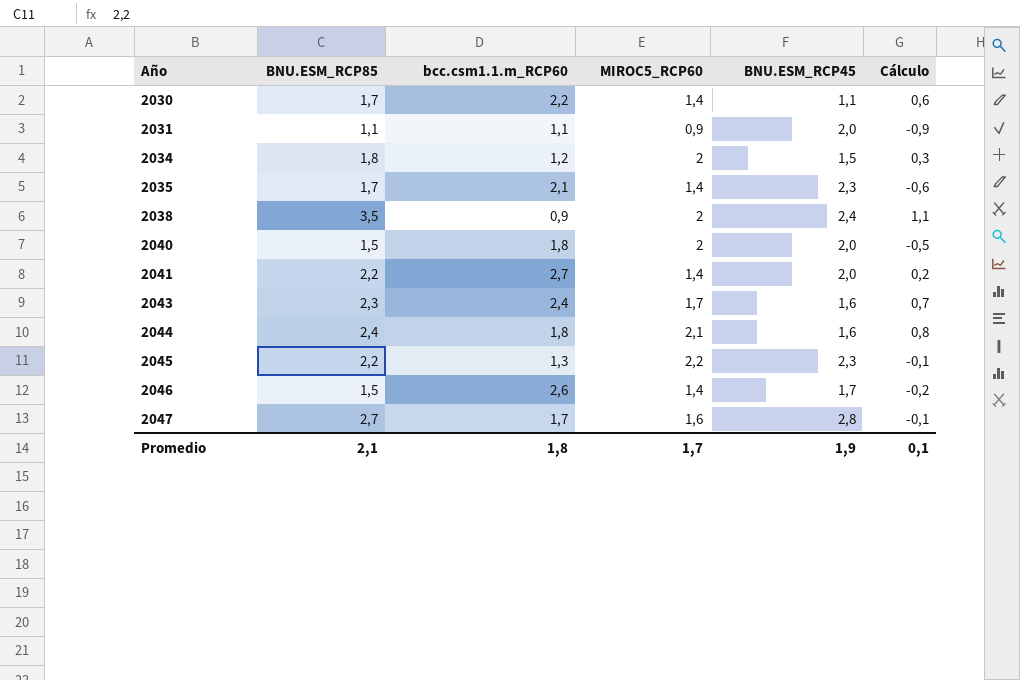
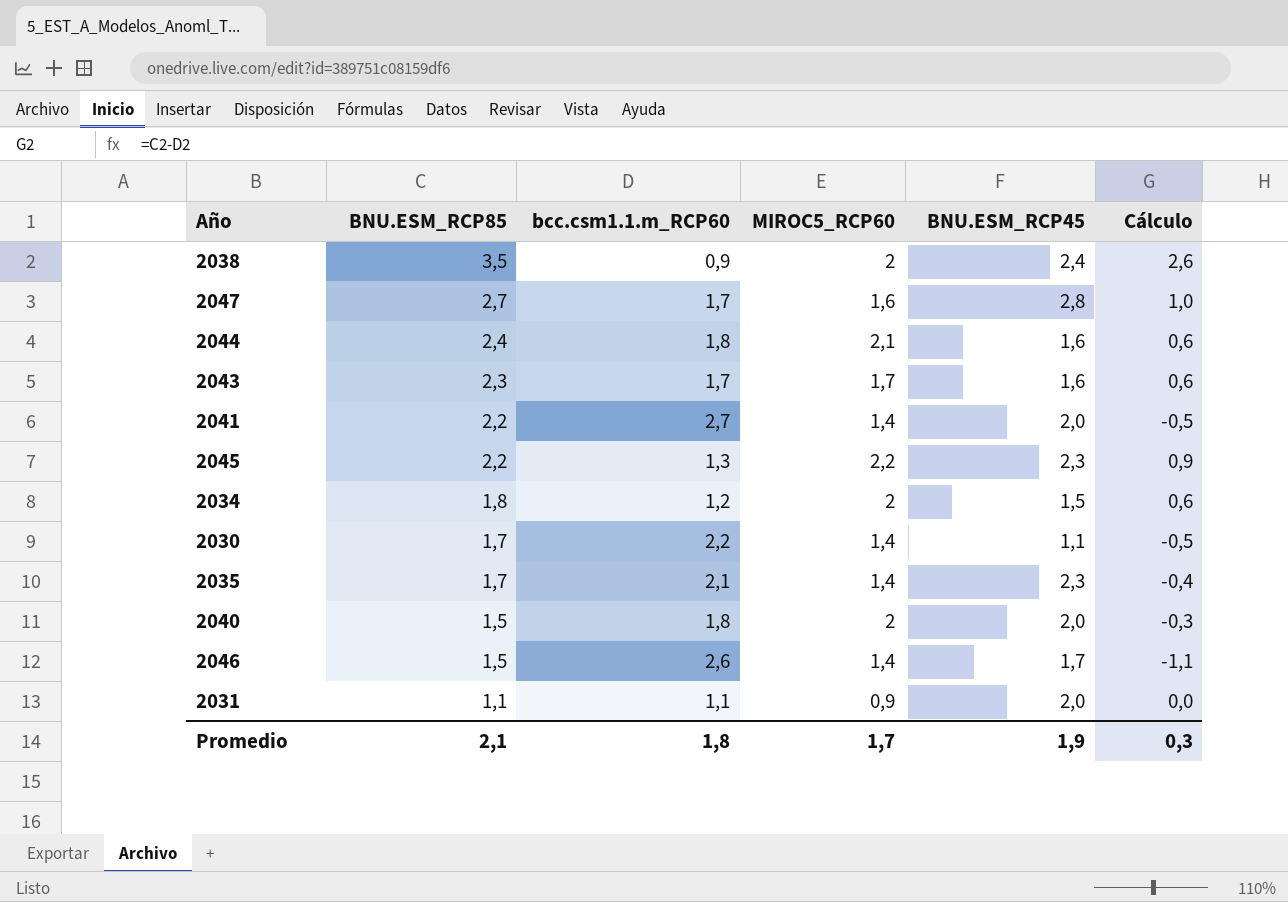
row order: Año ascending -> BNU.ESM_RCP85 descending
column Cálculo | formula: [BNU.ESM_RCP85] - [BNU.ESM_RCP45] -> [BNU.ESM_RCP85] - [bcc.csm1.1.m_RCP60]
2043 | bcc.csm1.1.m_RCP60: 2,4 -> 1,7
Promedio | Cálculo: 0,1 -> 0,3

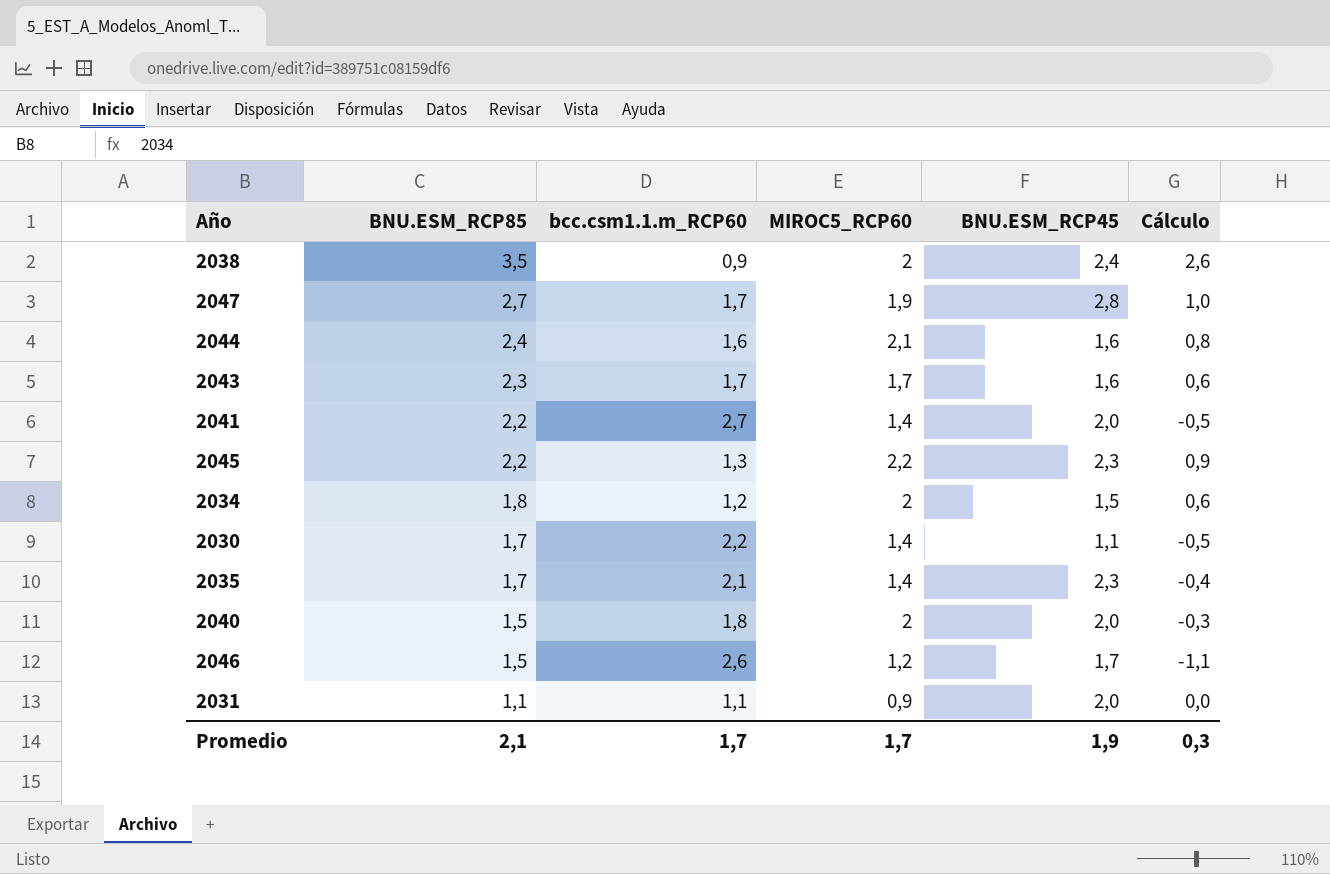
2047 | MIROC5_RCP60: 1,6 -> 1,9
2044 | bcc.csm1.1.m_RCP60: 1,8 -> 1,6
2044 | Cálculo: 0,6 -> 0,8
2046 | MIROC5_RCP60: 1,4 -> 1,2
Promedio | bcc.csm1.1.m_RCP60: 1,8 -> 1,7

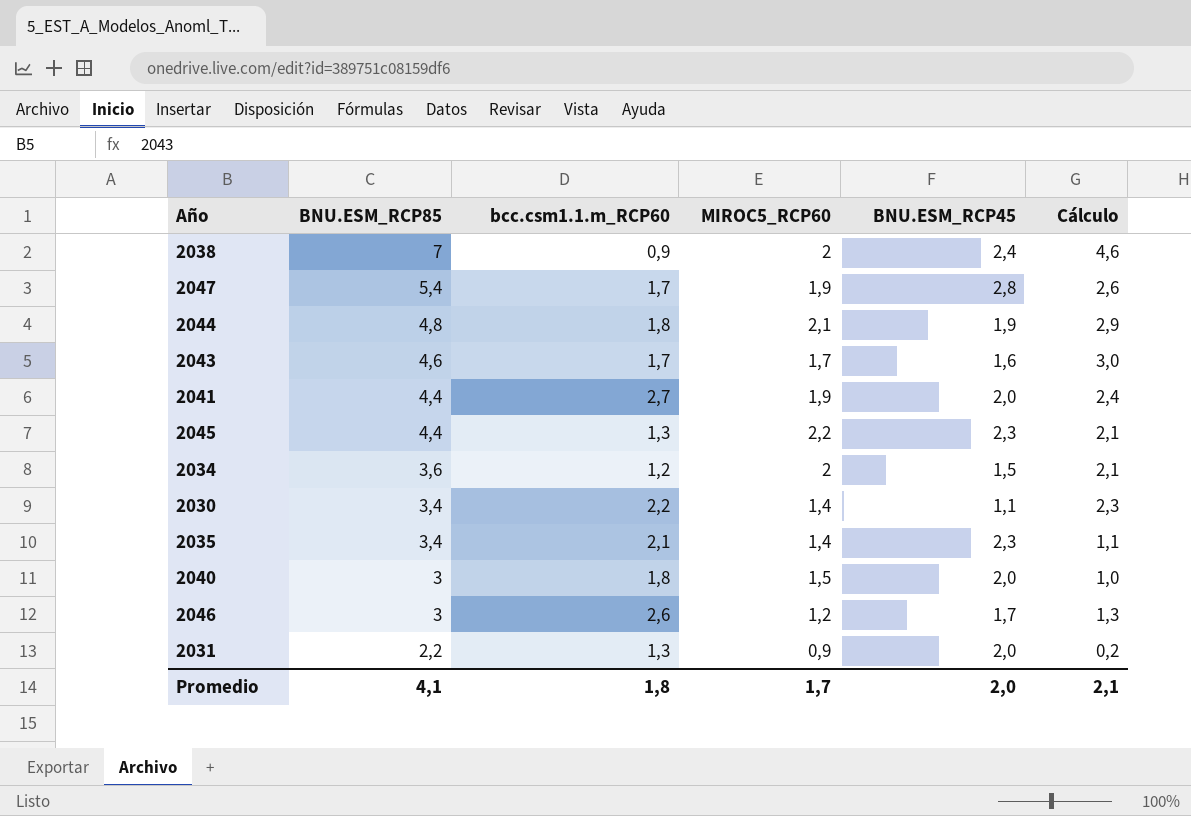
column Cálculo | formula: [BNU.ESM_RCP85] - [bcc.csm1.1.m_RCP60] -> [BNU.ESM_RCP85] - [BNU.ESM_RCP45]
2038 | BNU.ESM_RCP85: 3,5 -> 7
2047 | BNU.ESM_RCP85: 2,7 -> 5,4
2044 | BNU.ESM_RCP85: 2,4 -> 4,8
2044 | bcc.csm1.1.m_RCP60: 1,6 -> 1,8
2044 | BNU.ESM_RCP45: 1,6 -> 1,9
2043 | BNU.ESM_RCP85: 2,3 -> 4,6
2041 | BNU.ESM_RCP85: 2,2 -> 4,4
2041 | MIROC5_RCP60: 1,4 -> 1,9
2045 | BNU.ESM_RCP85: 2,2 -> 4,4
2034 | BNU.ESM_RCP85: 1,8 -> 3,6
2030 | BNU.ESM_RCP85: 1,7 -> 3,4
2035 | BNU.ESM_RCP85: 1,7 -> 3,4
2040 | BNU.ESM_RCP85: 1,5 -> 3
2040 | MIROC5_RCP60: 2 -> 1,5
2046 | BNU.ESM_RCP85: 1,5 -> 3
2031 | BNU.ESM_RCP85: 1,1 -> 2,2
2031 | bcc.csm1.1.m_RCP60: 1,1 -> 1,3
Promedio | BNU.ESM_RCP85: 2,1 -> 4,1
Promedio | bcc.csm1.1.m_RCP60: 1,7 -> 1,8
Promedio | BNU.ESM_RCP45: 1,9 -> 2,0
Promedio | Cálculo: 0,3 -> 2,1

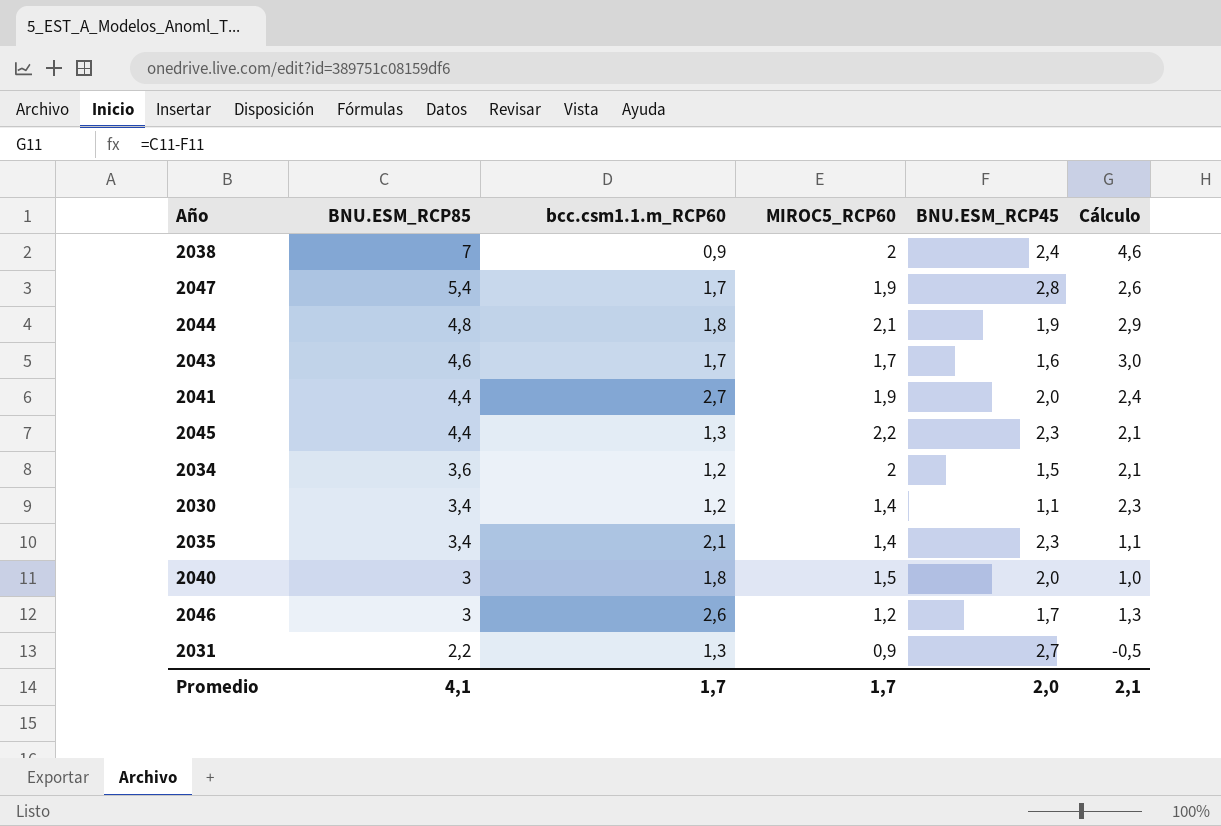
2030 | bcc.csm1.1.m_RCP60: 2,2 -> 1,2
2031 | BNU.ESM_RCP45: 2,0 -> 2,7
2031 | Cálculo: 0,2 -> -0,5
Promedio | bcc.csm1.1.m_RCP60: 1,8 -> 1,7

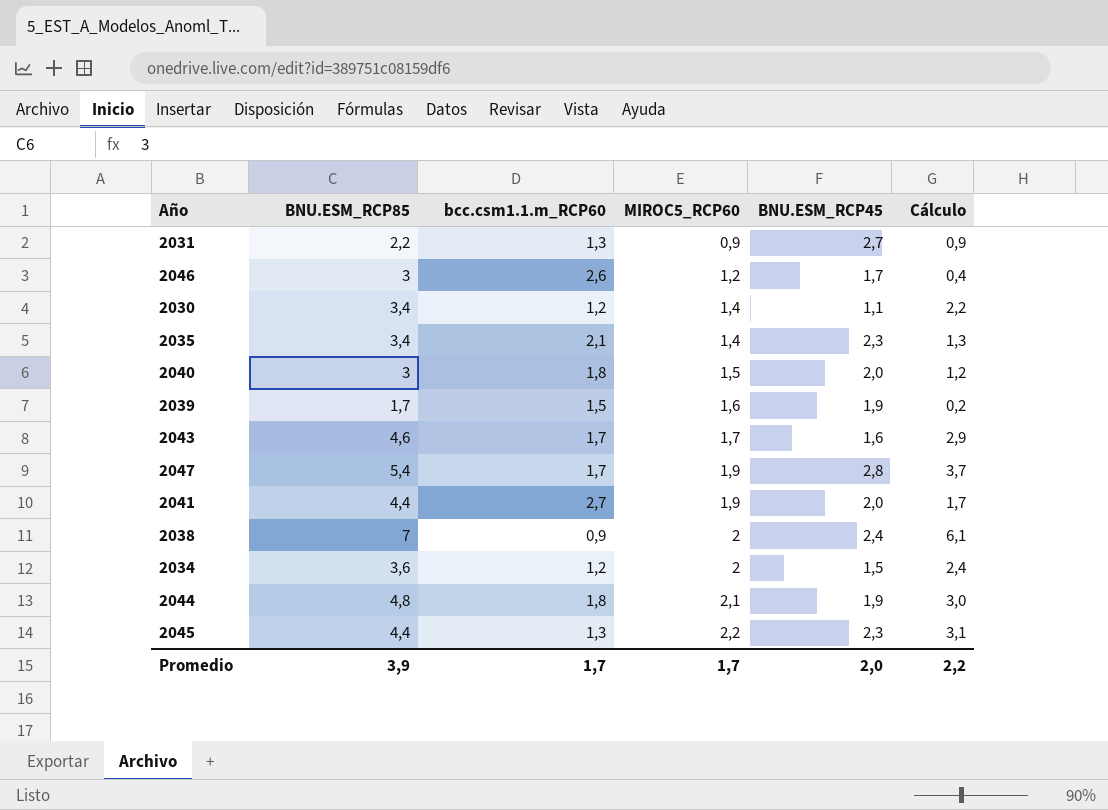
row order: BNU.ESM_RCP85 descending -> MIROC5_RCP60 ascending
column Cálculo | formula: [BNU.ESM_RCP85] - [BNU.ESM_RCP45] -> [BNU.ESM_RCP85] - [bcc.csm1.1.m_RCP60]
row 2039: none -> 1,7 | 1,5 | 1,6 | 1,9 | 0,2
Promedio | BNU.ESM_RCP85: 4,1 -> 3,9
Promedio | Cálculo: 2,1 -> 2,2

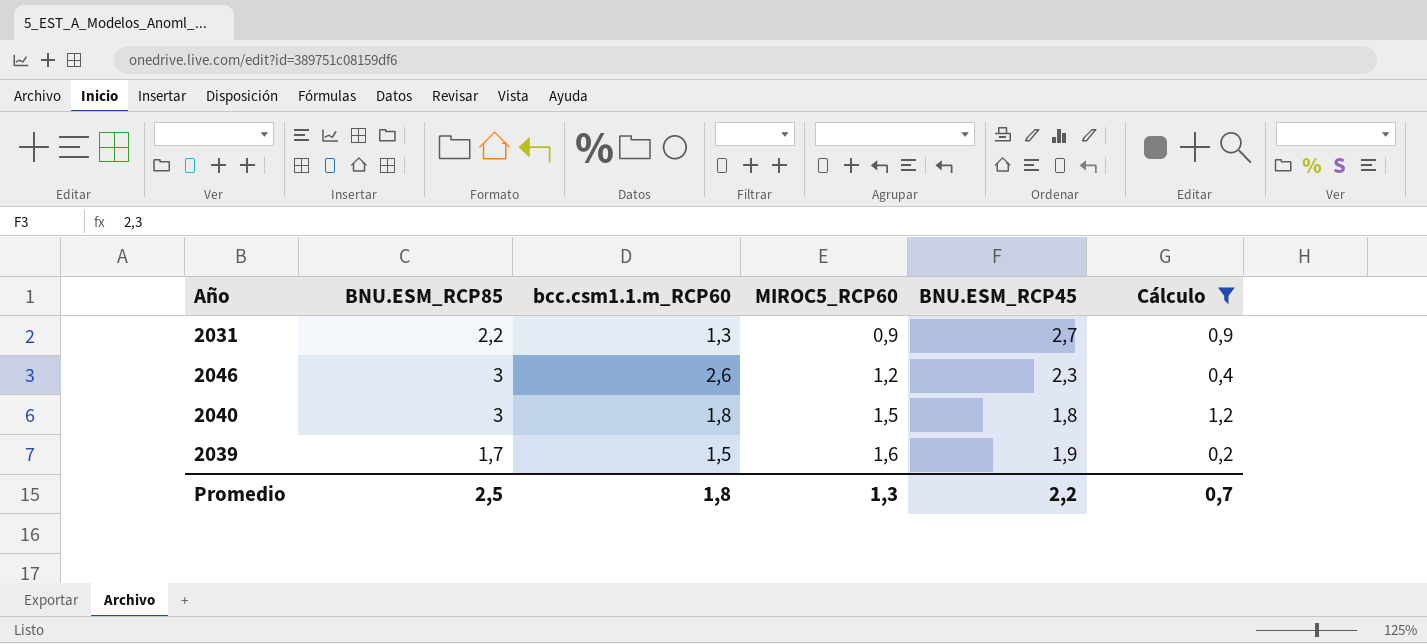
filter: none -> Cálculo <= 1,2
2046 | BNU.ESM_RCP45: 1,7 -> 2,3
2040 | BNU.ESM_RCP45: 2,0 -> 1,8
Promedio | BNU.ESM_RCP85: 3,9 -> 2,5
Promedio | bcc.csm1.1.m_RCP60: 1,7 -> 1,8
Promedio | MIROC5_RCP60: 1,7 -> 1,3
Promedio | BNU.ESM_RCP45: 2,0 -> 2,2
Promedio | Cálculo: 2,2 -> 0,7

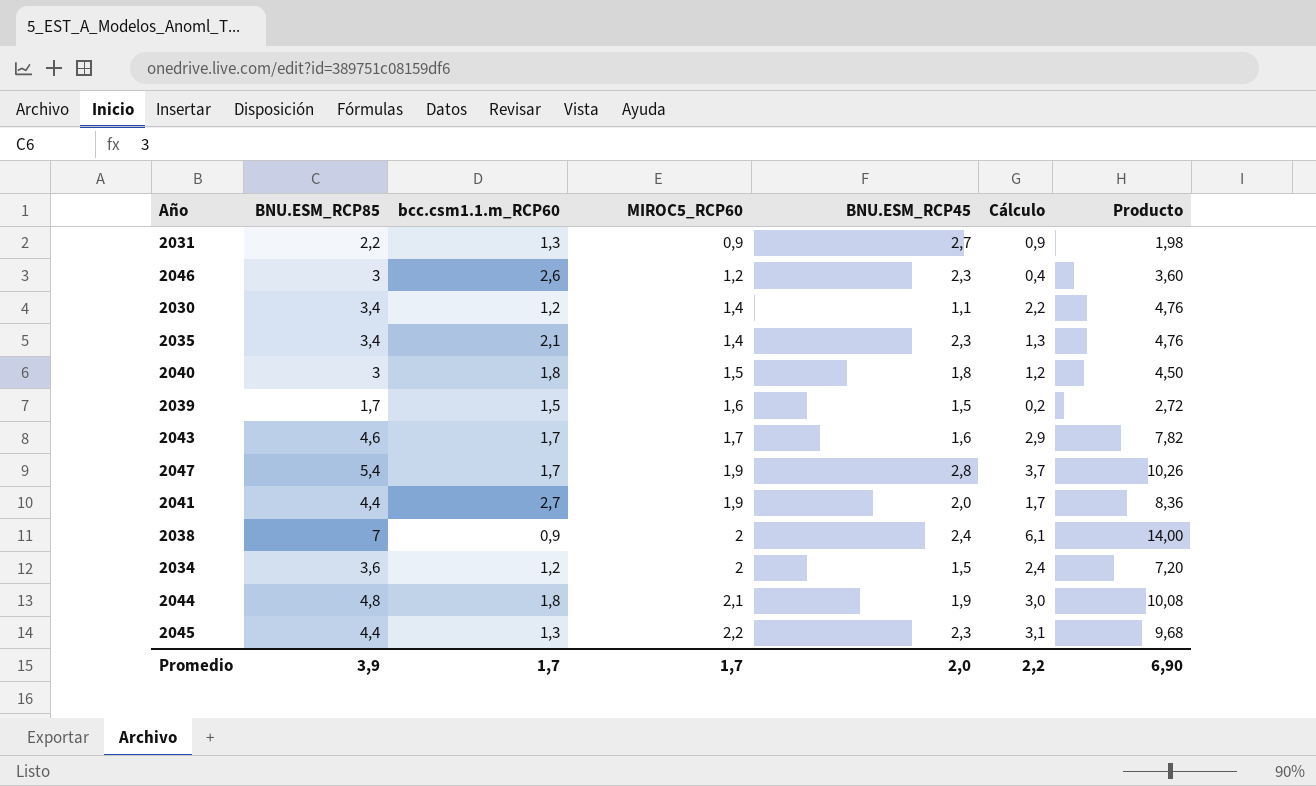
filter: Cálculo <= 1,2 -> none
column Producto | formula: none -> [BNU.ESM_RCP85] * [MIROC5_RCP60]
2039 | BNU.ESM_RCP45: 1,9 -> 1,5
Promedio | BNU.ESM_RCP85: 2,5 -> 3,9
Promedio | bcc.csm1.1.m_RCP60: 1,8 -> 1,7
Promedio | MIROC5_RCP60: 1,3 -> 1,7
Promedio | BNU.ESM_RCP45: 2,2 -> 2,0
Promedio | Cálculo: 0,7 -> 2,2

